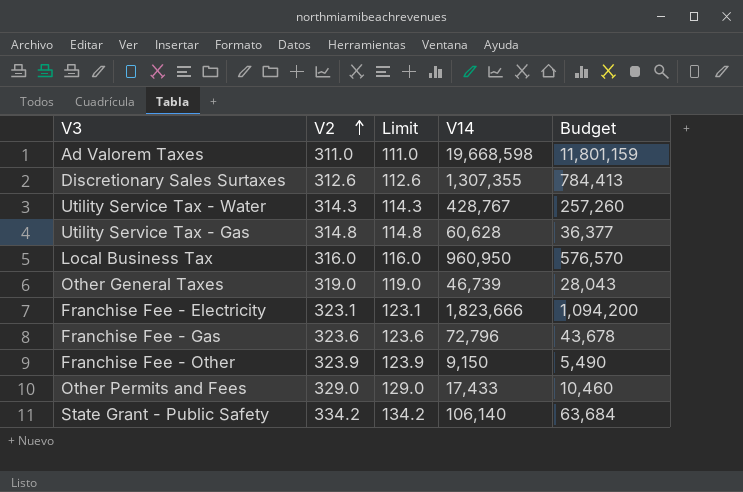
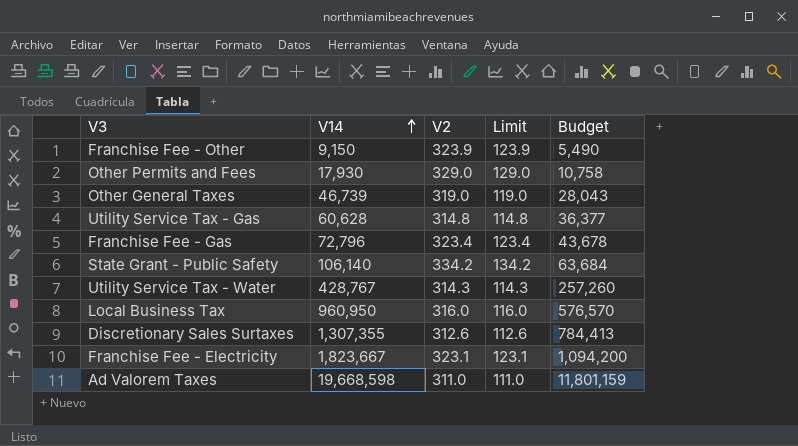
row order: V2 ascending -> V14 ascending
column V14 | position: 4 -> 2
Other Permits and Fees | V14: 17,433 -> 17,930
Other Permits and Fees | Budget: 10,460 -> 10,758
Franchise Fee - Gas | V2: 323.6 -> 323.4
Franchise Fee - Gas | Limit: 123.6 -> 123.4
Franchise Fee - Electricity | V14: 1,823,666 -> 1,823,667

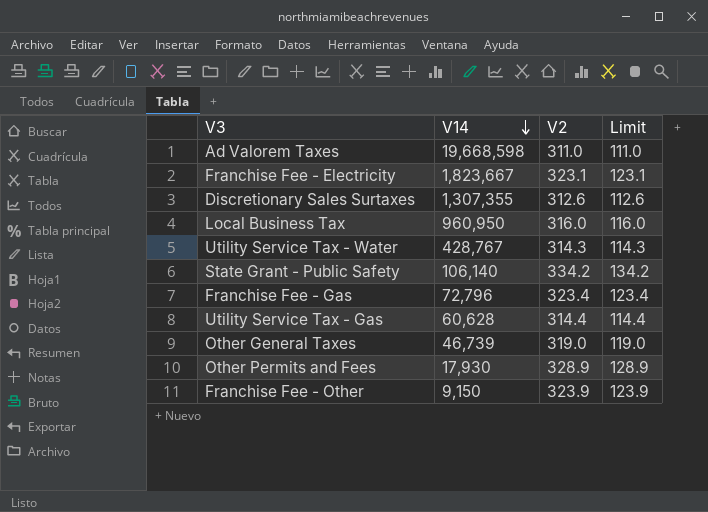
row order: V14 ascending -> V14 descending
column Budget | formula: [V14] * 0.6 -> none
Utility Service Tax - Gas | V2: 314.8 -> 314.4
Utility Service Tax - Gas | Limit: 114.8 -> 114.4
Other Permits and Fees | V2: 329.0 -> 328.9
Other Permits and Fees | Limit: 129.0 -> 128.9

